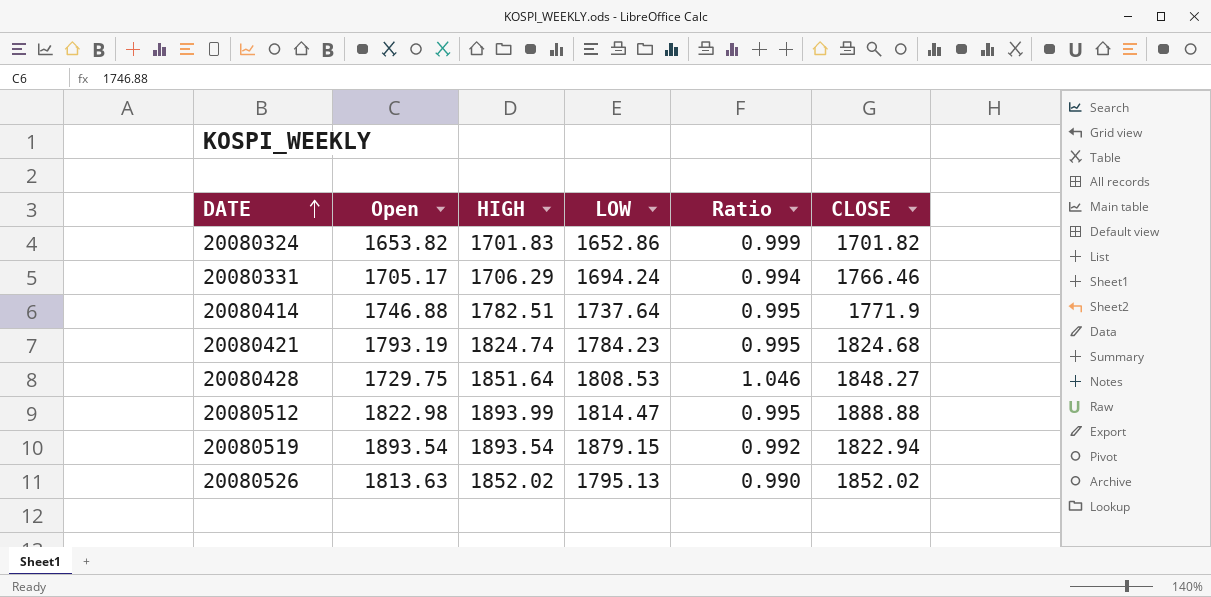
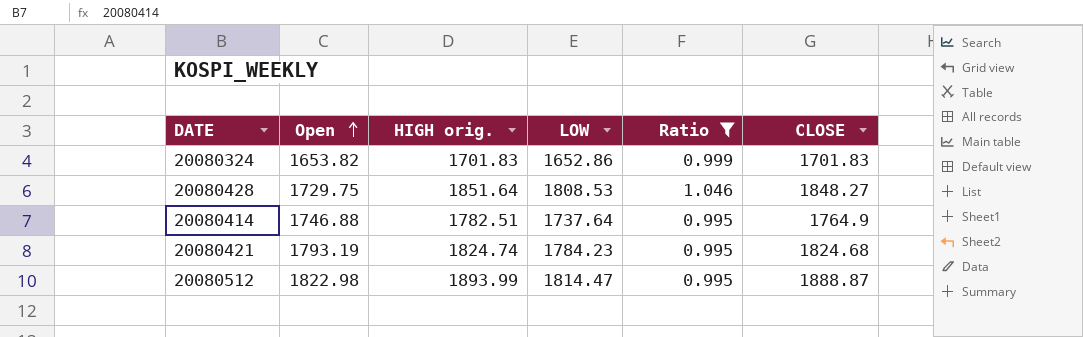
filter: none -> Ratio >= 0.995
row order: DATE ascending -> Open ascending
column name: HIGH -> HIGH orig.
20080324 | CLOSE: 1701.82 -> 1701.83
20080414 | CLOSE: 1771.9 -> 1764.9
20080512 | CLOSE: 1888.88 -> 1888.87

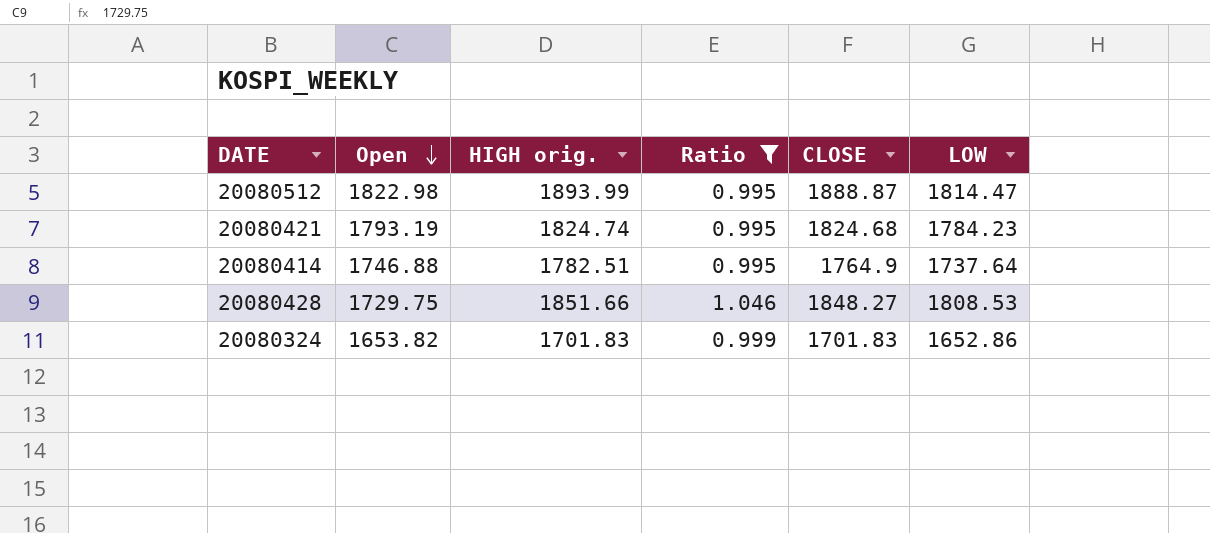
row order: Open ascending -> Open descending
column LOW | position: 4 -> 6
20080428 | HIGH orig.: 1851.64 -> 1851.66

